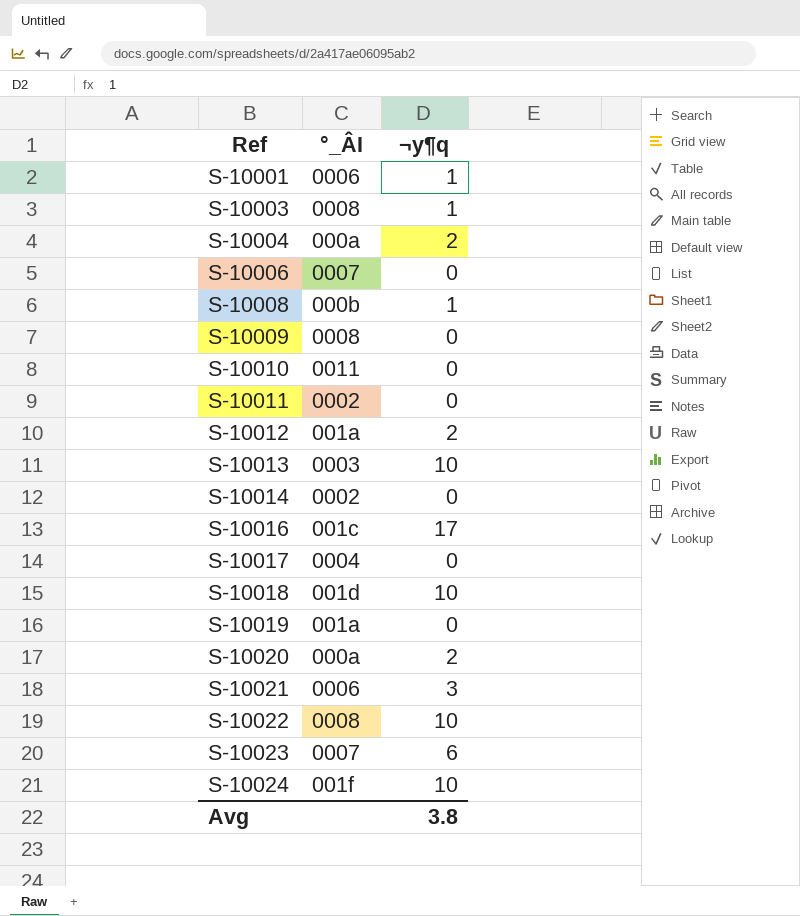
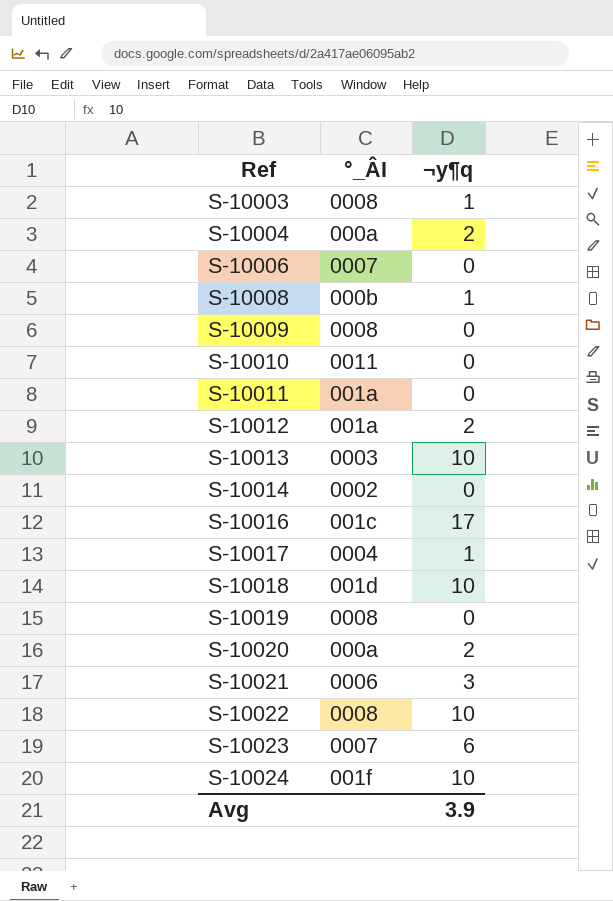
row S-10001: 0006 | 1 -> none
S-10011 | °_ÂI: 0002 -> 001a
S-10017 | ¬y¶q: 0 -> 1
S-10019 | °_ÂI: 001a -> 0008
Avg | ¬y¶q: 3.8 -> 3.9

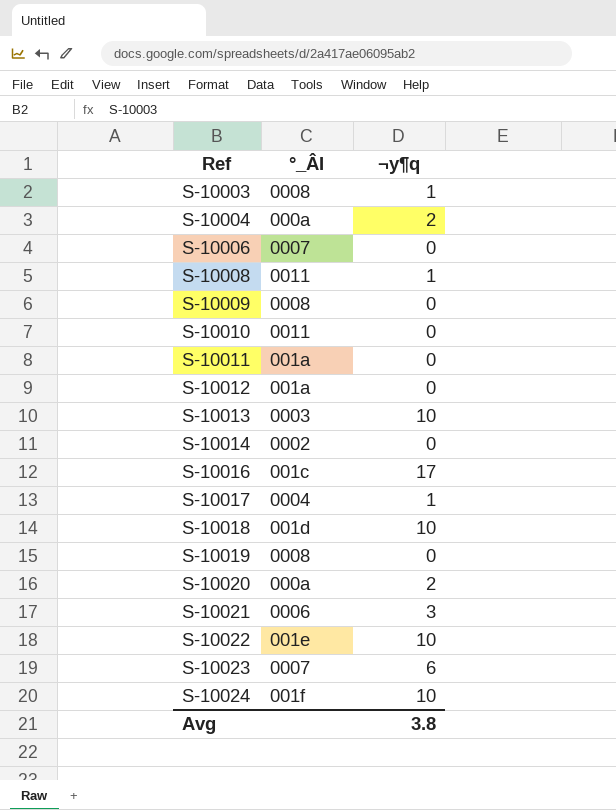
S-10008 | °_ÂI: 000b -> 0011
S-10012 | ¬y¶q: 2 -> 0
S-10022 | °_ÂI: 0008 -> 001e
Avg | ¬y¶q: 3.9 -> 3.8

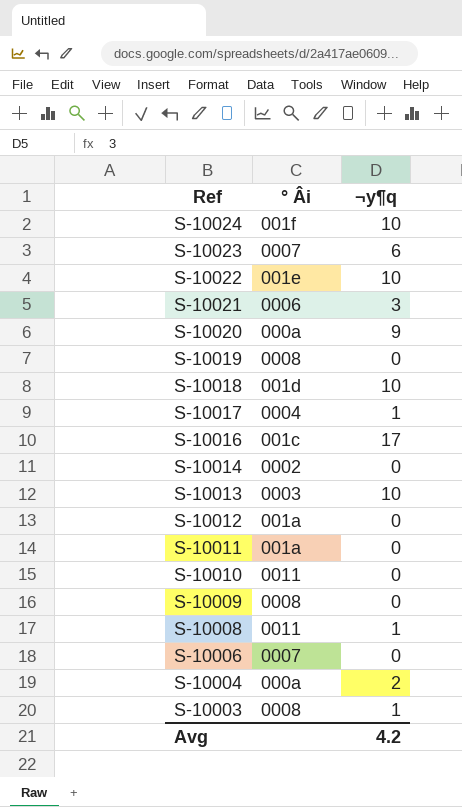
row order: Ref ascending -> Ref descending
column name: °_ÂI -> ° Âi
S-10020 | ¬y¶q: 2 -> 9
Avg | ¬y¶q: 3.8 -> 4.2

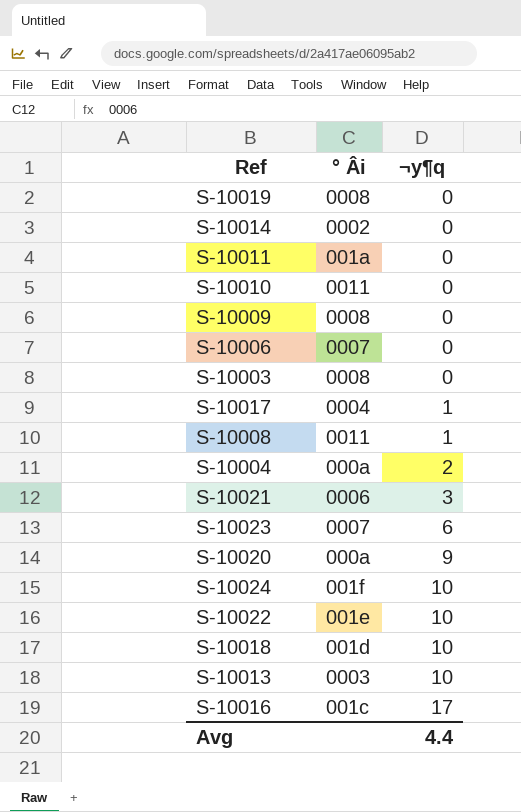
row order: Ref descending -> ¬y¶q ascending
row S-10012: 001a | 0 -> none
S-10003 | ¬y¶q: 1 -> 0
Avg | ¬y¶q: 4.2 -> 4.4

